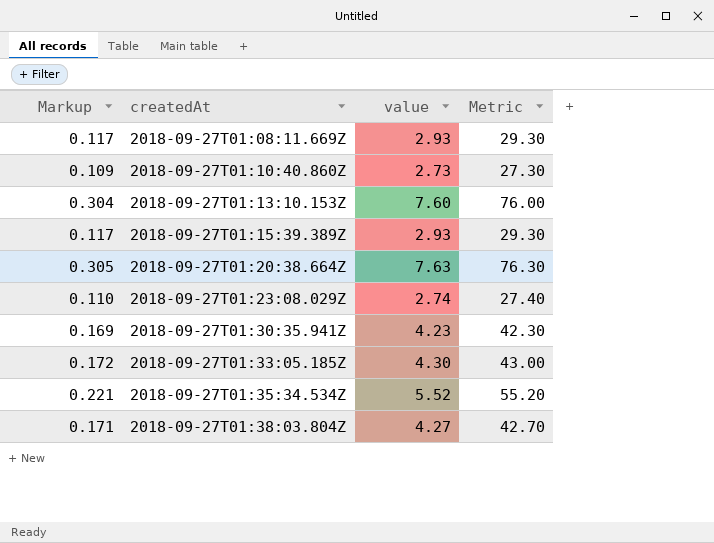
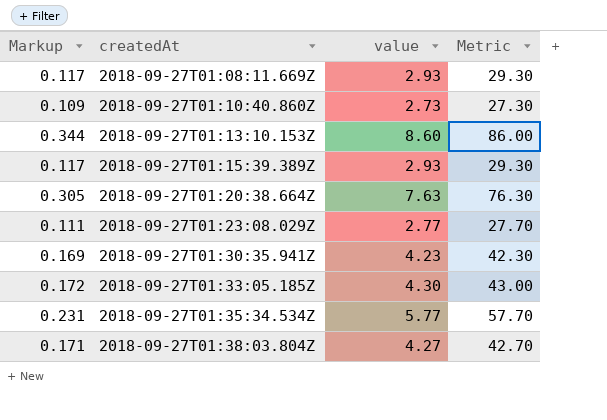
2018-09-27T01:13:10.153Z | Markup: 0.304 -> 0.344
2018-09-27T01:13:10.153Z | value: 7.60 -> 8.60
2018-09-27T01:13:10.153Z | Metric: 76.00 -> 86.00
2018-09-27T01:23:08.029Z | Markup: 0.110 -> 0.111
2018-09-27T01:23:08.029Z | value: 2.74 -> 2.77
2018-09-27T01:23:08.029Z | Metric: 27.40 -> 27.70
2018-09-27T01:35:34.534Z | Markup: 0.221 -> 0.231
2018-09-27T01:35:34.534Z | value: 5.52 -> 5.77
2018-09-27T01:35:34.534Z | Metric: 55.20 -> 57.70

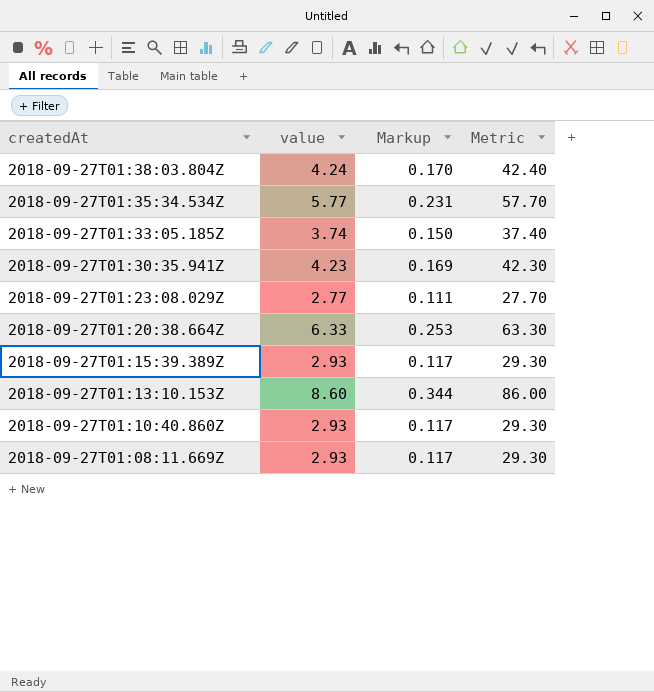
row order: createdAt ascending -> createdAt descending
column Markup | position: 1 -> 3
2018-09-27T01:38:03.804Z | value: 4.27 -> 4.24
2018-09-27T01:38:03.804Z | Markup: 0.171 -> 0.170
2018-09-27T01:38:03.804Z | Metric: 42.70 -> 42.40
2018-09-27T01:33:05.185Z | value: 4.30 -> 3.74
2018-09-27T01:33:05.185Z | Markup: 0.172 -> 0.150
2018-09-27T01:33:05.185Z | Metric: 43.00 -> 37.40
2018-09-27T01:20:38.664Z | value: 7.63 -> 6.33
2018-09-27T01:20:38.664Z | Markup: 0.305 -> 0.253
2018-09-27T01:20:38.664Z | Metric: 76.30 -> 63.30
2018-09-27T01:10:40.860Z | value: 2.73 -> 2.93
2018-09-27T01:10:40.860Z | Markup: 0.109 -> 0.117
2018-09-27T01:10:40.860Z | Metric: 27.30 -> 29.30

